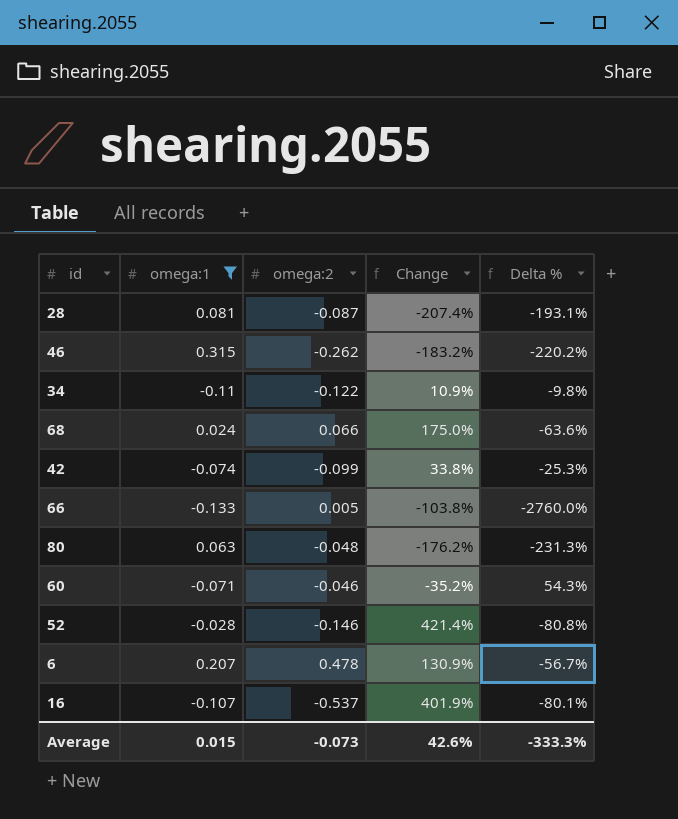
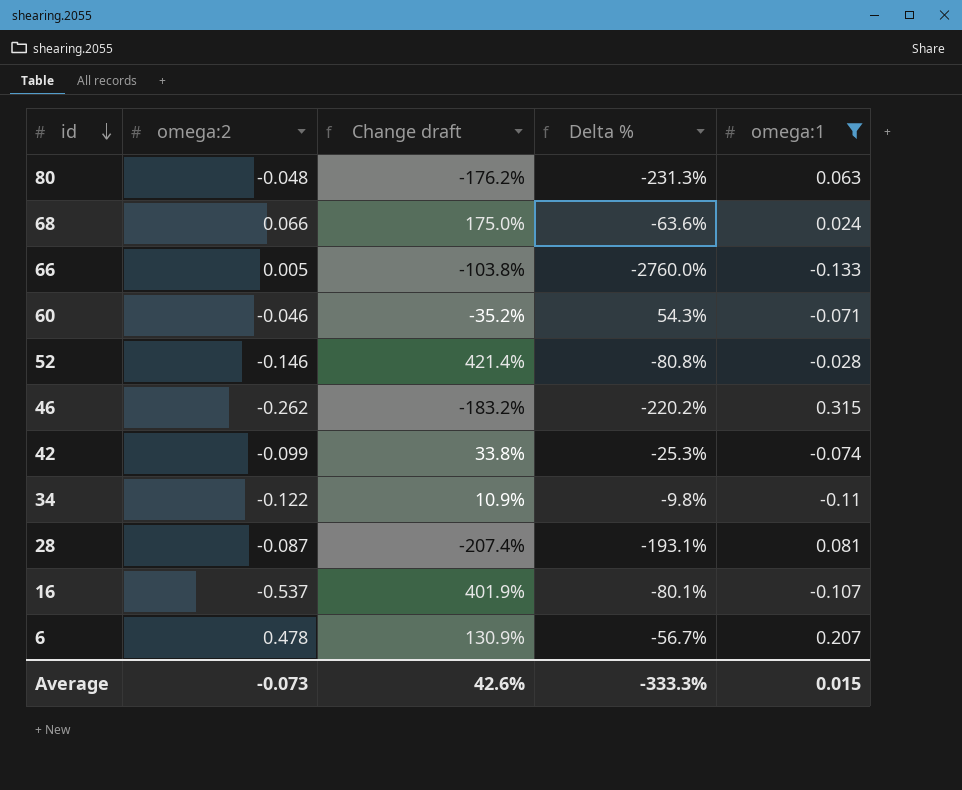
row order: none -> id descending
column name: Change -> Change draft
column omega:1 | position: 2 -> 5

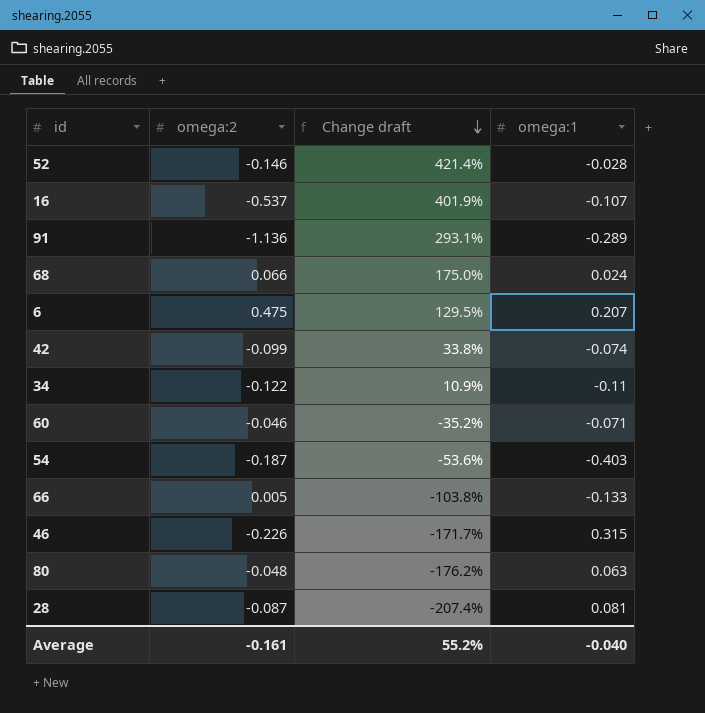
filter: omega:1 >= -0.133 -> none
row order: id descending -> Change draft descending
column Delta % | formula: ([omega:1] - [omega:2]) / [omega:2] -> none
6 | omega:2: 0.478 -> 0.475
6 | Change draft: 130.9% -> 129.5%
46 | omega:2: -0.262 -> -0.226
46 | Change draft: -183.2% -> -171.7%
Average | omega:2: -0.073 -> -0.161
Average | Change draft: 42.6% -> 55.2%
Average | omega:1: 0.015 -> -0.040

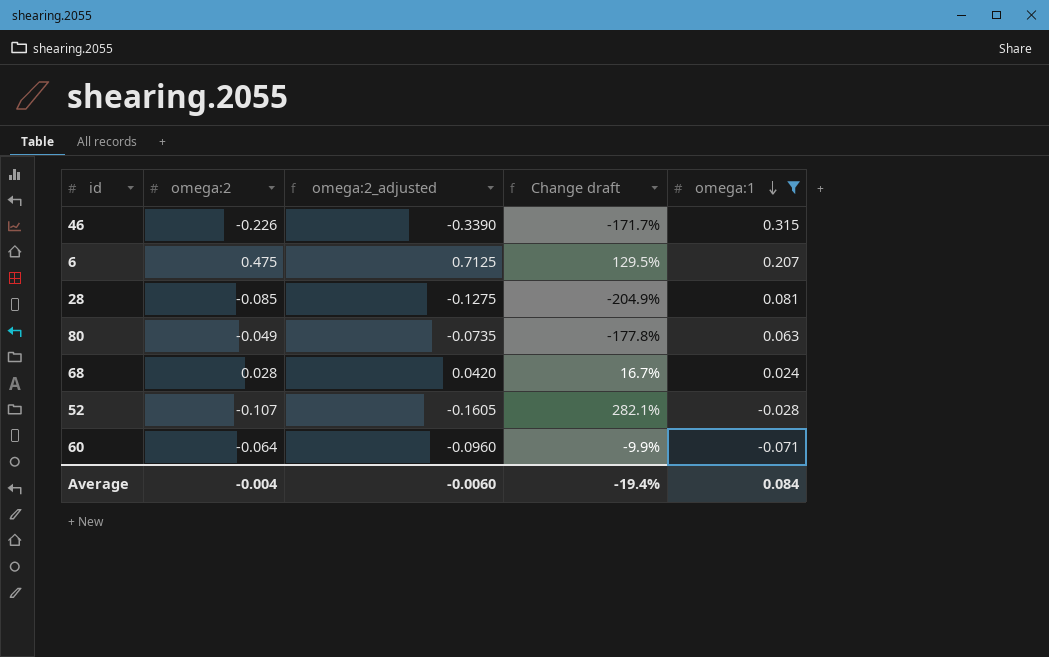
filter: none -> omega:1 >= -0.071
row order: Change draft descending -> omega:1 descending
column omega:2_adjusted | formula: none -> [omega:2] * 1.5
28 | omega:2: -0.087 -> -0.085
28 | Change draft: -207.4% -> -204.9%
80 | omega:2: -0.048 -> -0.049
80 | Change draft: -176.2% -> -177.8%
68 | omega:2: 0.066 -> 0.028
68 | Change draft: 175.0% -> 16.7%
52 | omega:2: -0.146 -> -0.107
52 | Change draft: 421.4% -> 282.1%
60 | omega:2: -0.046 -> -0.064
60 | Change draft: -35.2% -> -9.9%
Average | omega:2: -0.161 -> -0.004
Average | Change draft: 55.2% -> -19.4%
Average | omega:1: -0.040 -> 0.084

